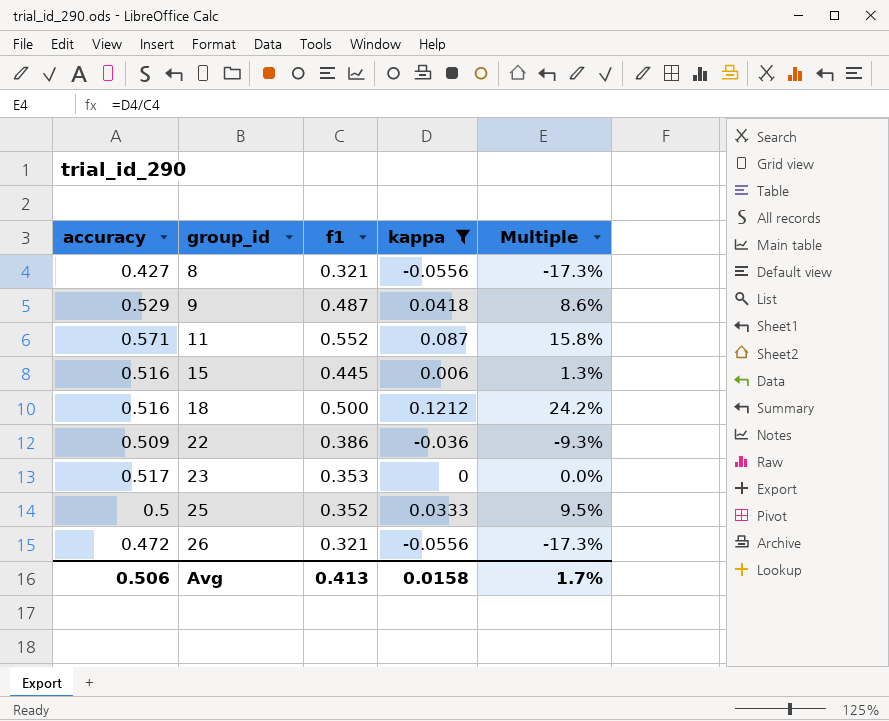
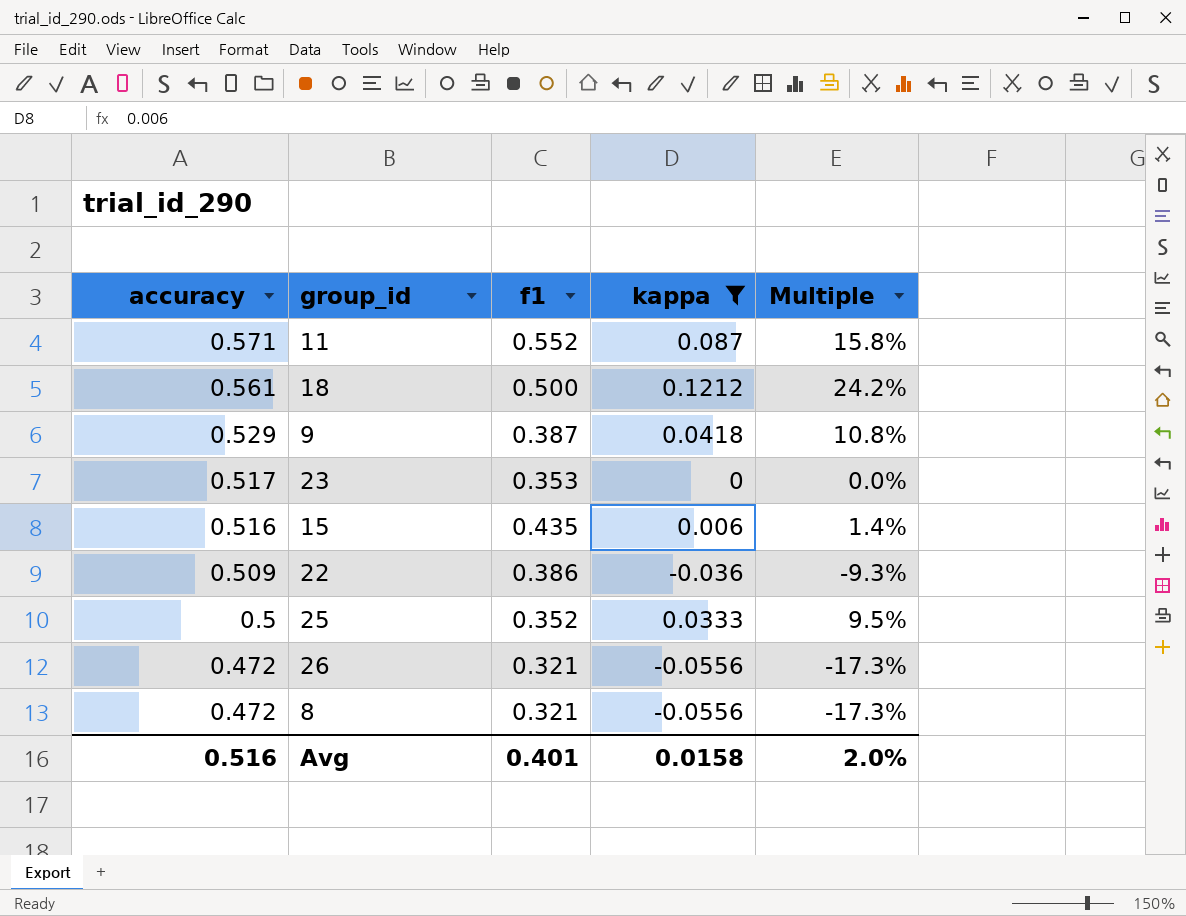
row order: group_id ascending -> accuracy descending
18 | accuracy: 0.516 -> 0.561
9 | f1: 0.487 -> 0.387
9 | Multiple: 8.6% -> 10.8%
15 | f1: 0.445 -> 0.435
15 | Multiple: 1.3% -> 1.4%
8 | accuracy: 0.427 -> 0.472
Avg | accuracy: 0.506 -> 0.516
Avg | f1: 0.413 -> 0.401
Avg | Multiple: 1.7% -> 2.0%

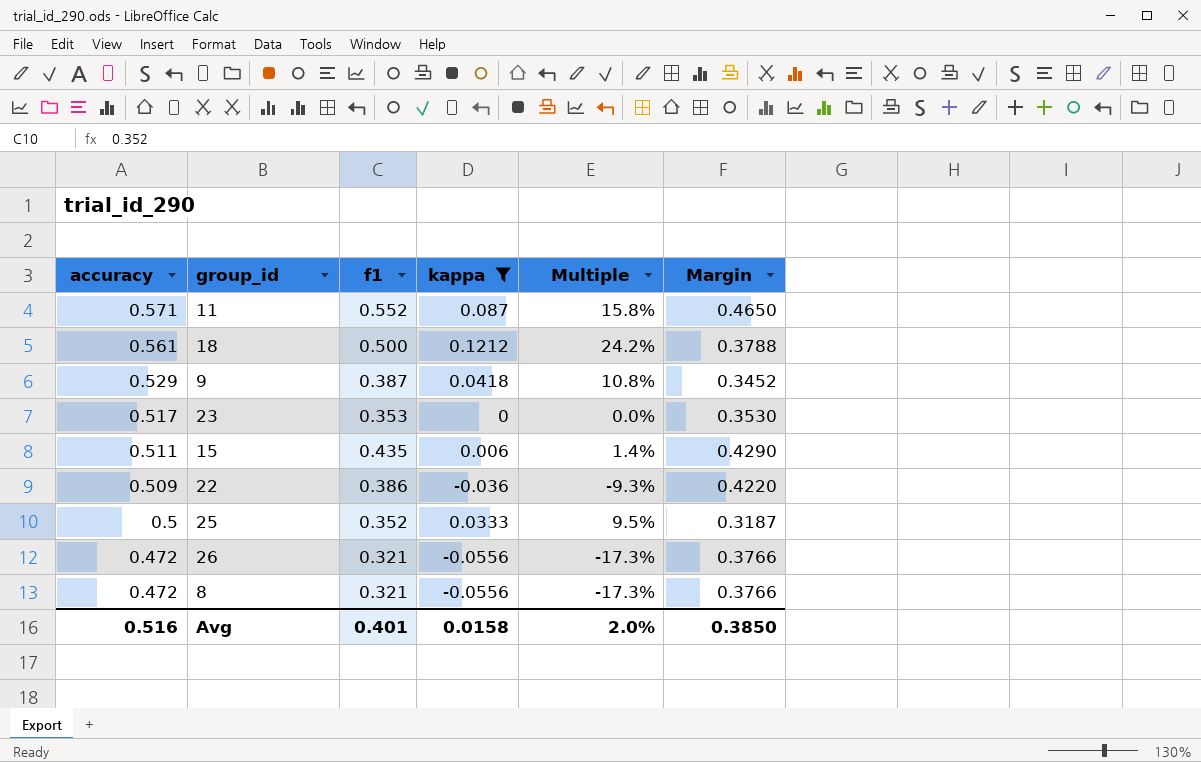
column Margin | formula: none -> [f1] - [kappa]
15 | accuracy: 0.516 -> 0.511

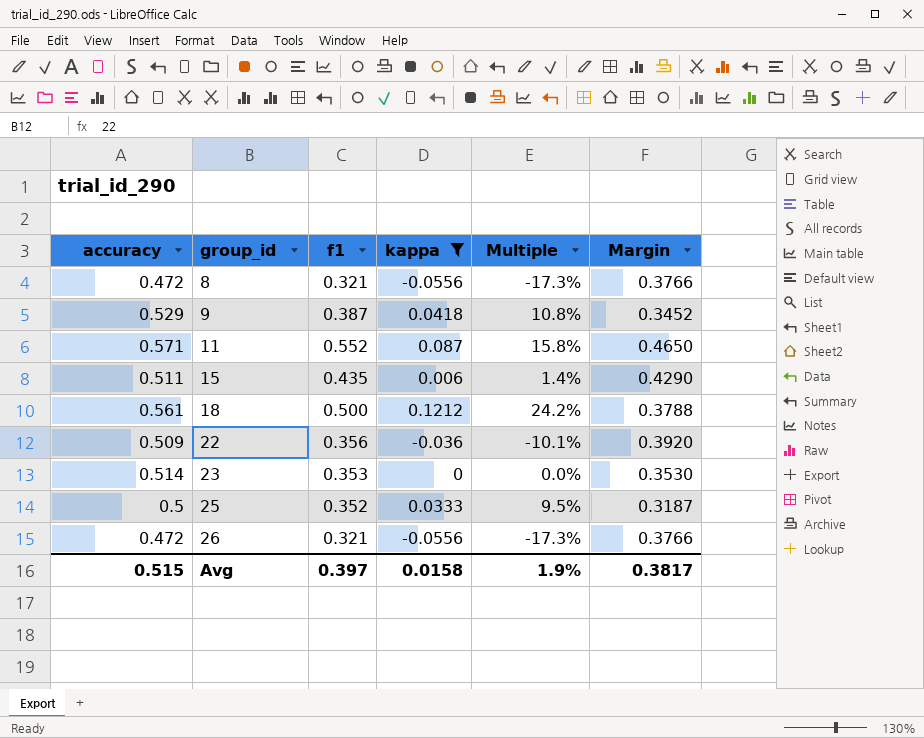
row order: accuracy descending -> group_id ascending
22 | f1: 0.386 -> 0.356
22 | Multiple: -9.3% -> -10.1%
22 | Margin: 0.4220 -> 0.3920
23 | accuracy: 0.517 -> 0.514
Avg | accuracy: 0.516 -> 0.515
Avg | f1: 0.401 -> 0.397
Avg | Multiple: 2.0% -> 1.9%
Avg | Margin: 0.3850 -> 0.3817

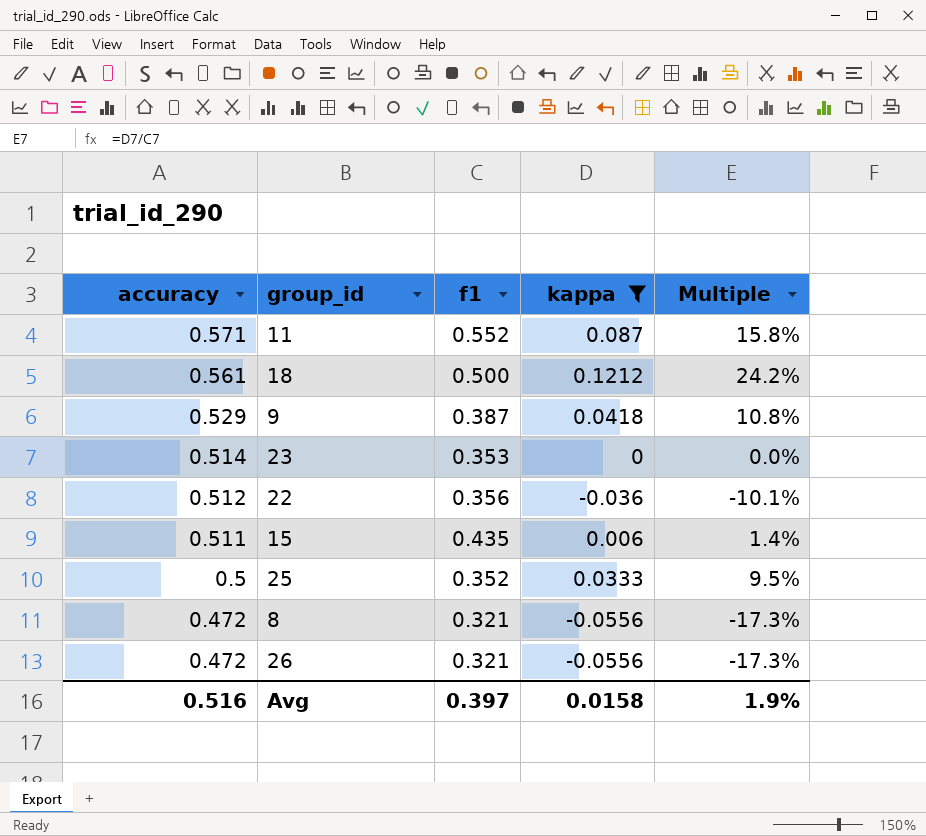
row order: group_id ascending -> accuracy descending
column Margin | formula: [f1] - [kappa] -> none
22 | accuracy: 0.509 -> 0.512
Avg | accuracy: 0.515 -> 0.516

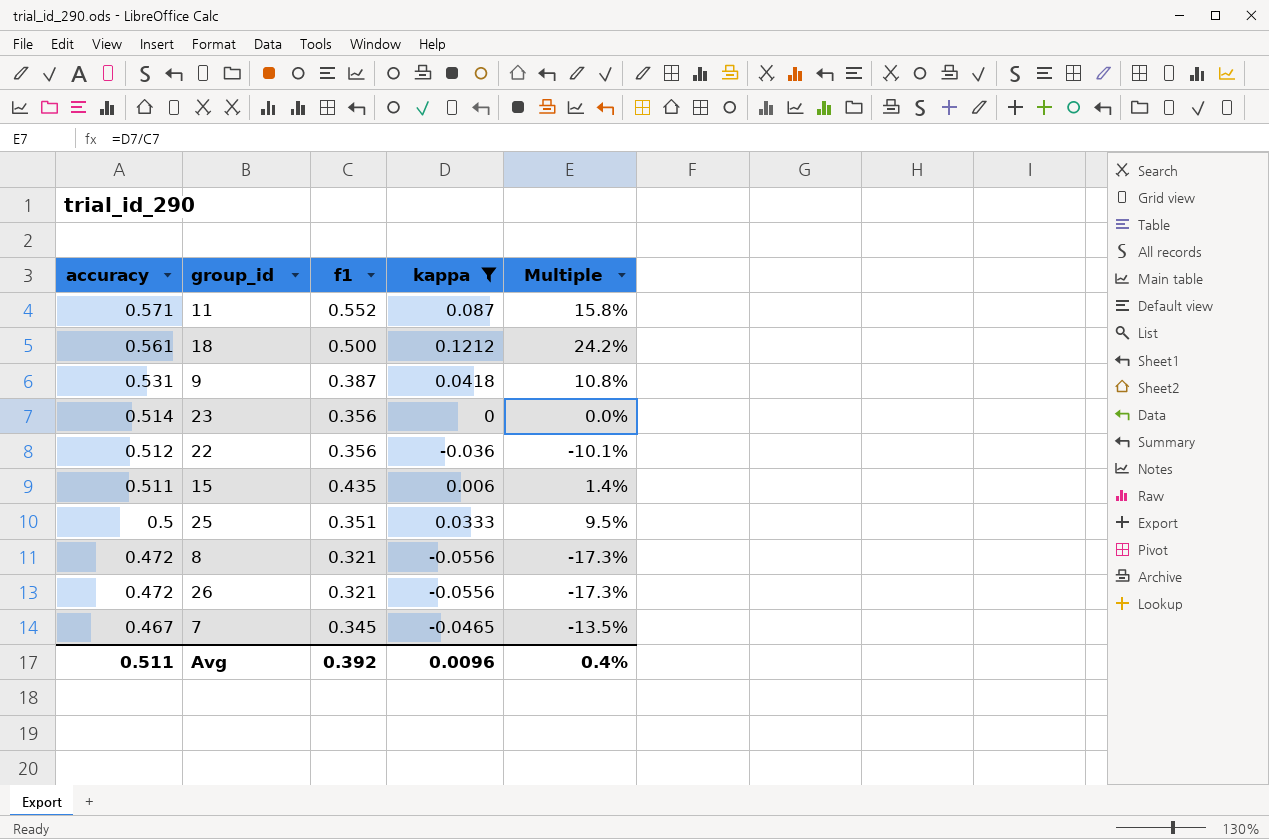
9 | accuracy: 0.529 -> 0.531
23 | f1: 0.353 -> 0.356
25 | f1: 0.352 -> 0.351
row 7: none -> 0.467 | 0.345 | -0.0465 | -13.5%
Avg | accuracy: 0.516 -> 0.511
Avg | f1: 0.397 -> 0.392
Avg | kappa: 0.0158 -> 0.0096
Avg | Multiple: 1.9% -> 0.4%

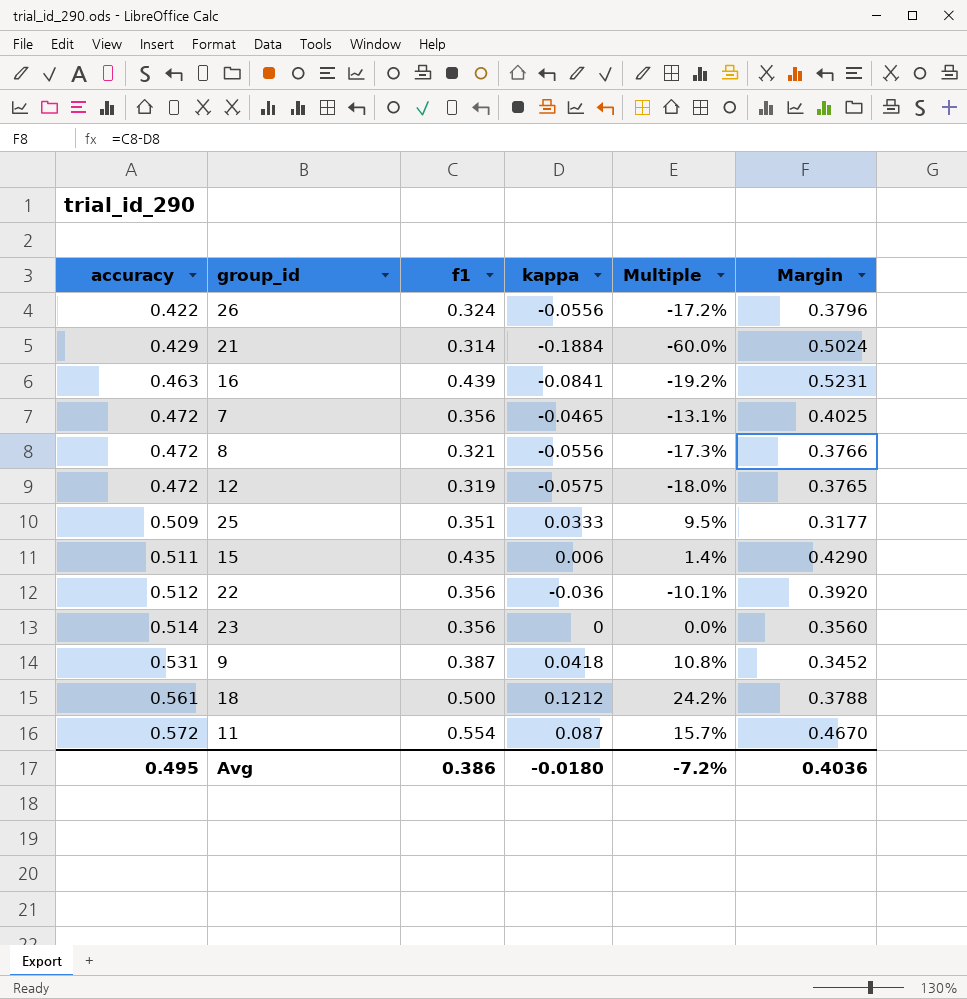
filter: kappa >= -0.0556 -> none
row order: accuracy descending -> accuracy ascending
column Margin | formula: none -> [f1] - [kappa]
26 | accuracy: 0.472 -> 0.422
26 | f1: 0.321 -> 0.324
26 | Multiple: -17.3% -> -17.2%
7 | accuracy: 0.467 -> 0.472
7 | f1: 0.345 -> 0.356
7 | Multiple: -13.5% -> -13.1%
25 | accuracy: 0.5 -> 0.509
11 | accuracy: 0.571 -> 0.572
11 | f1: 0.552 -> 0.554
11 | Multiple: 15.8% -> 15.7%
Avg | accuracy: 0.511 -> 0.495
Avg | f1: 0.392 -> 0.386
Avg | kappa: 0.0096 -> -0.0180
Avg | Multiple: 0.4% -> -7.2%

